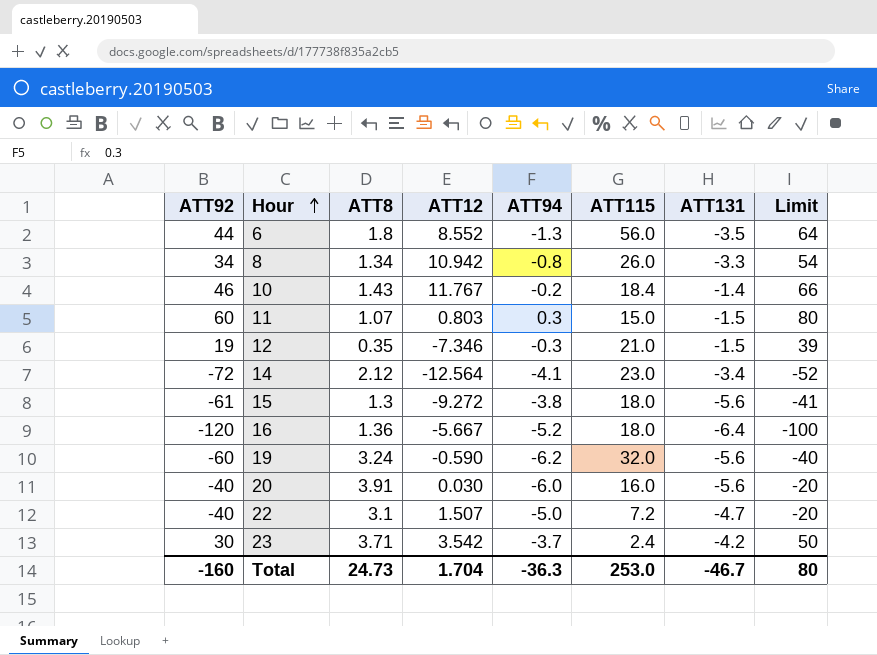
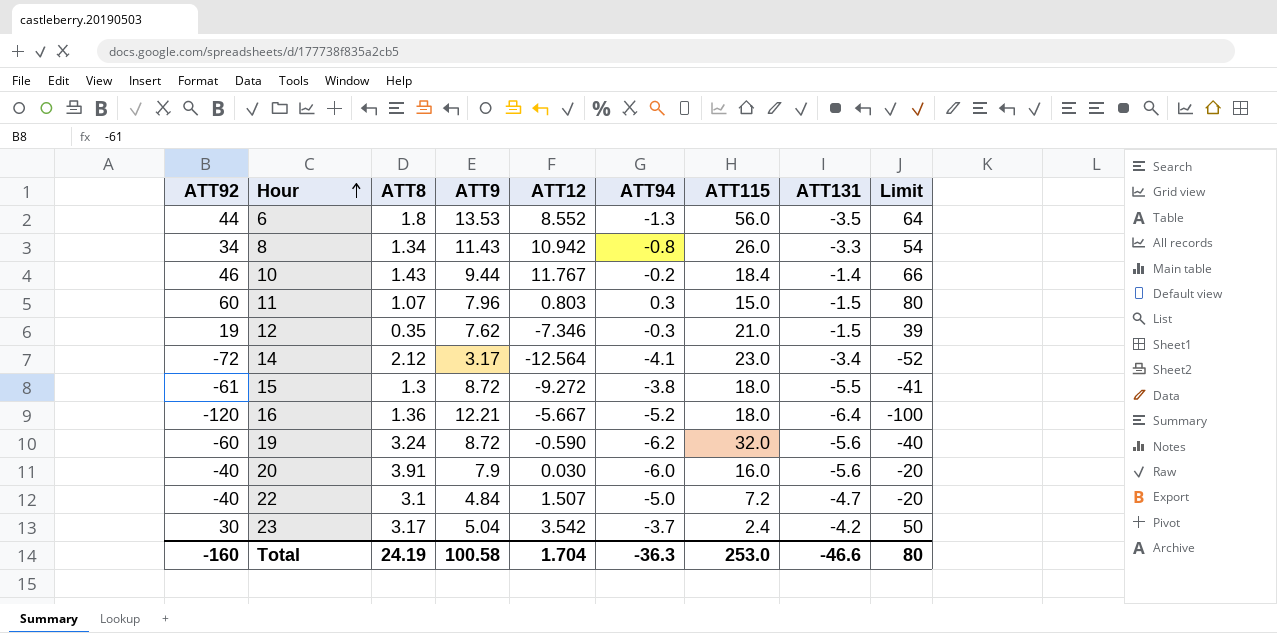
column ATT9 | position: none -> 4
15 | ATT131: -5.6 -> -5.5
23 | ATT8: 3.71 -> 3.17
Total | ATT8: 24.73 -> 24.19
Total | ATT131: -46.7 -> -46.6

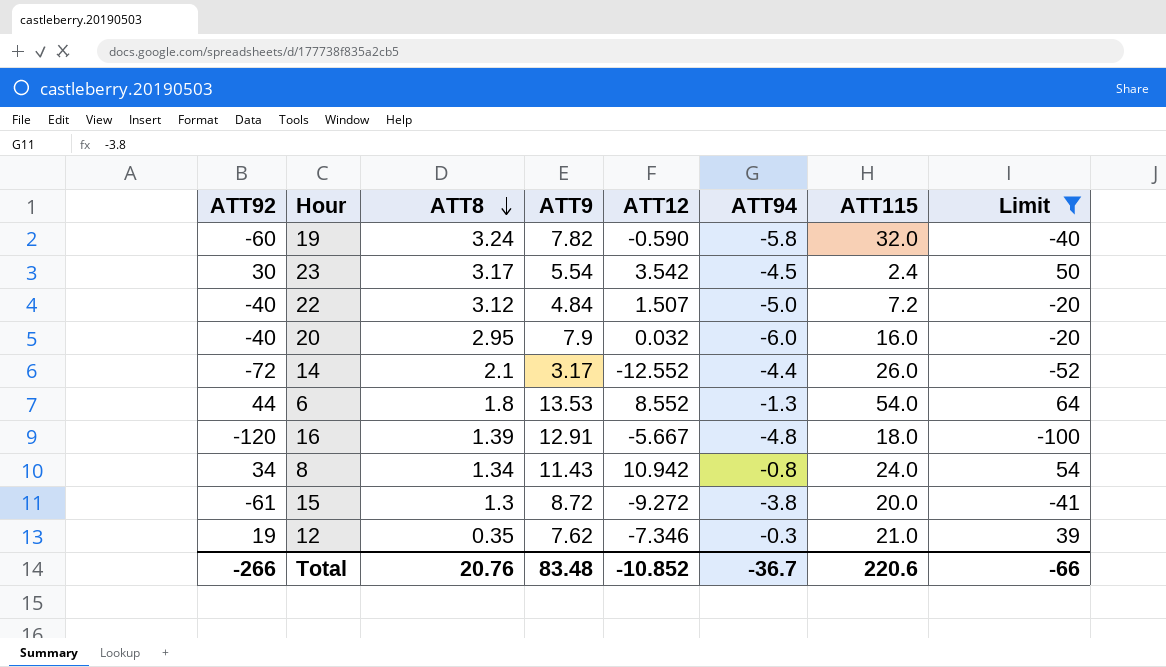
filter: none -> Limit <= 64
row order: Hour ascending -> ATT8 descending
column ATT131 | position: 8 -> none
19 | ATT9: 8.72 -> 7.82
19 | ATT94: -6.2 -> -5.8
23 | ATT9: 5.04 -> 5.54
23 | ATT94: -3.7 -> -4.5
22 | ATT8: 3.1 -> 3.12
20 | ATT8: 3.91 -> 2.95
20 | ATT12: 0.030 -> 0.032
14 | ATT8: 2.12 -> 2.1
14 | ATT12: -12.564 -> -12.552
14 | ATT94: -4.1 -> -4.4
14 | ATT115: 23.0 -> 26.0
6 | ATT115: 56.0 -> 54.0
16 | ATT8: 1.36 -> 1.39
16 | ATT9: 12.21 -> 12.91
16 | ATT94: -5.2 -> -4.8
8 | ATT115: 26.0 -> 24.0
15 | ATT115: 18.0 -> 20.0
Total | ATT92: -160 -> -266
Total | ATT8: 24.19 -> 20.76
Total | ATT9: 100.58 -> 83.48
Total | ATT12: 1.704 -> -10.852
Total | ATT94: -36.3 -> -36.7
Total | ATT115: 253.0 -> 220.6
Total | Limit: 80 -> -66

